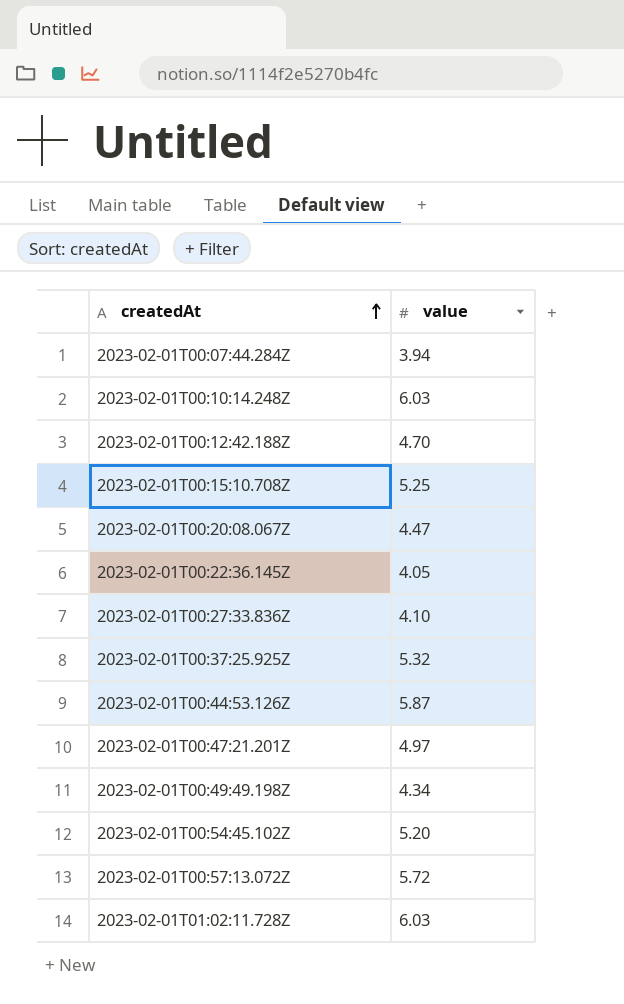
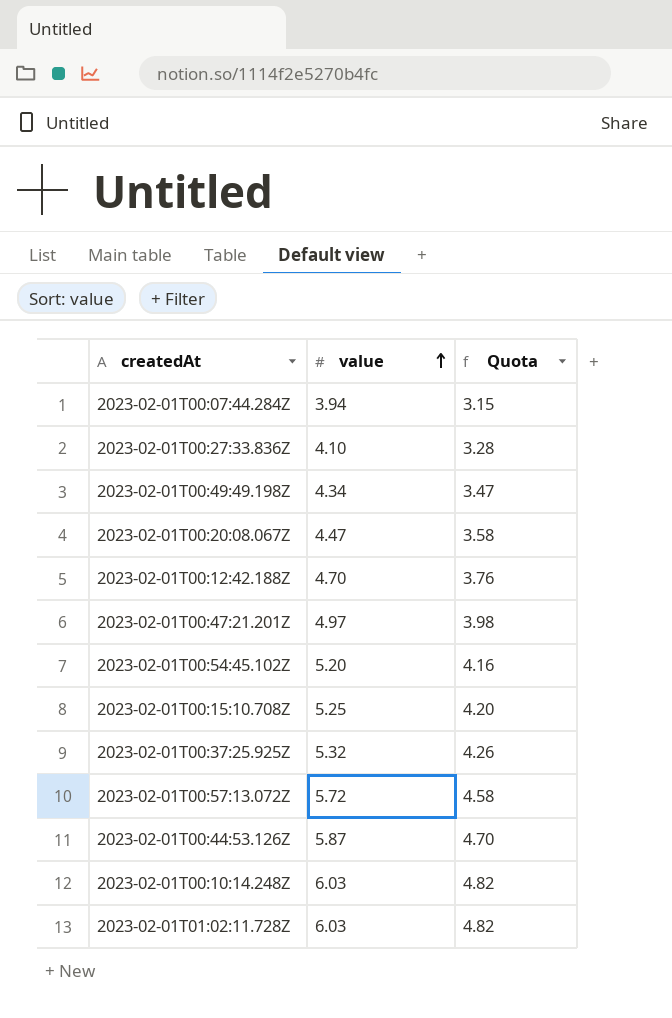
row order: createdAt ascending -> value ascending
column Quota | formula: none -> [value] * 0.8
row 2023-02-01T00:22:36.145Z: 4.05 -> none

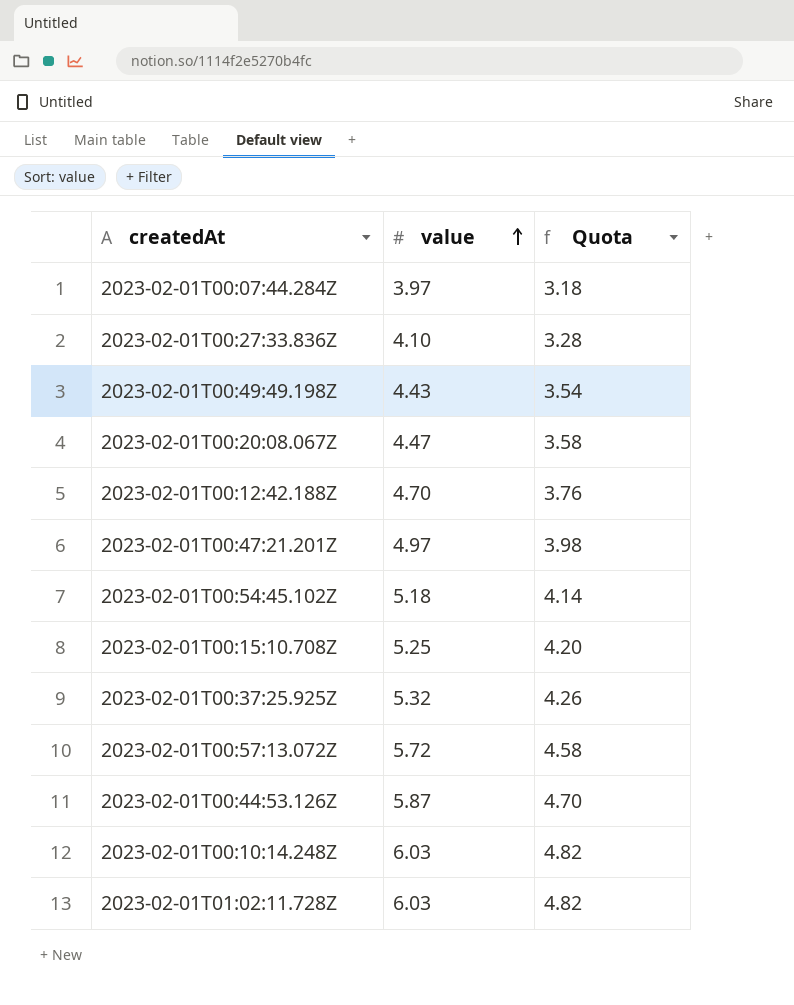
2023-02-01T00:07:44.284Z | value: 3.94 -> 3.97
2023-02-01T00:07:44.284Z | Quota: 3.15 -> 3.18
2023-02-01T00:49:49.198Z | value: 4.34 -> 4.43
2023-02-01T00:49:49.198Z | Quota: 3.47 -> 3.54
2023-02-01T00:54:45.102Z | value: 5.20 -> 5.18
2023-02-01T00:54:45.102Z | Quota: 4.16 -> 4.14

